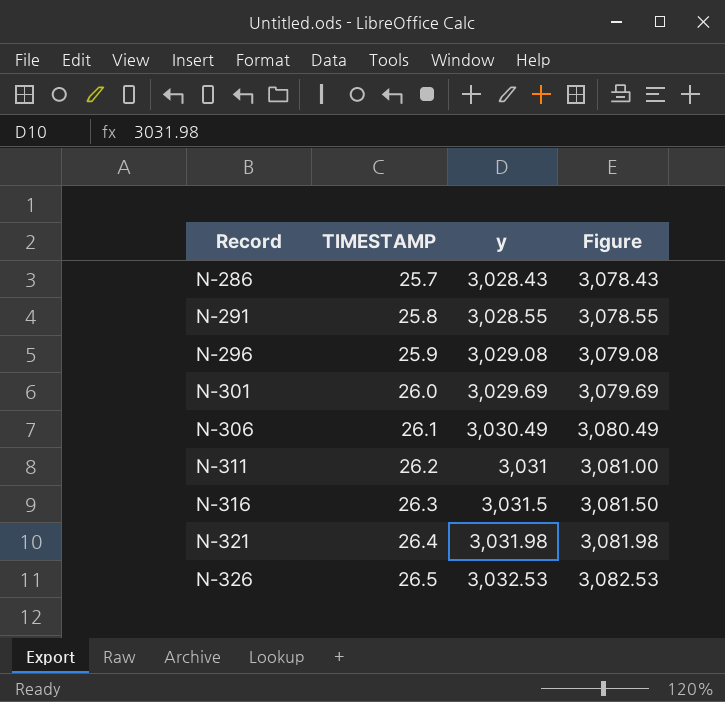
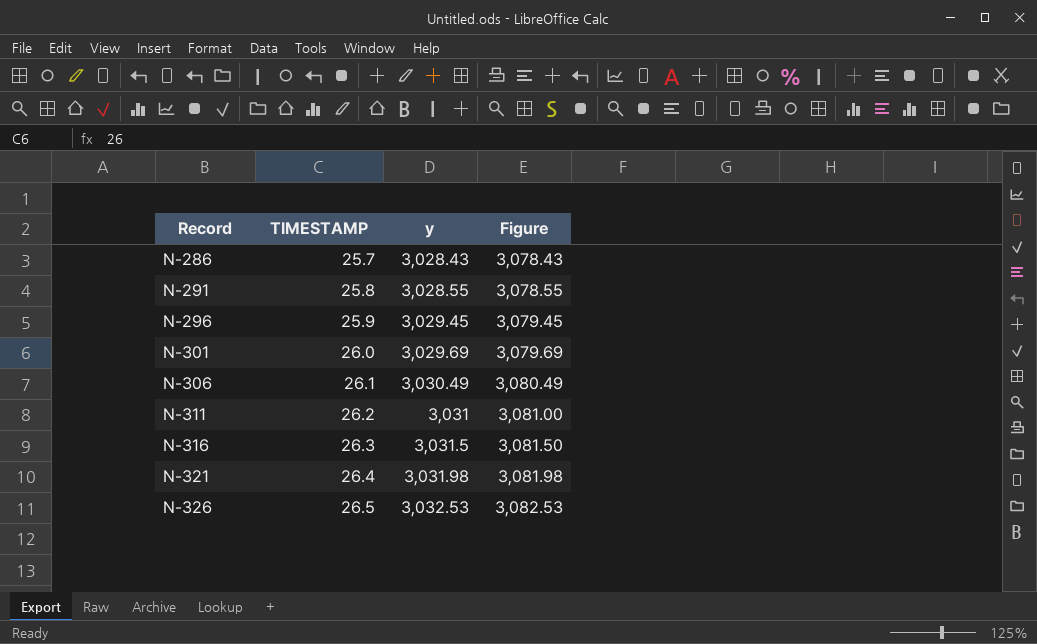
N-296 | y: 3,029.08 -> 3,029.45
N-296 | Figure: 3,079.08 -> 3,079.45

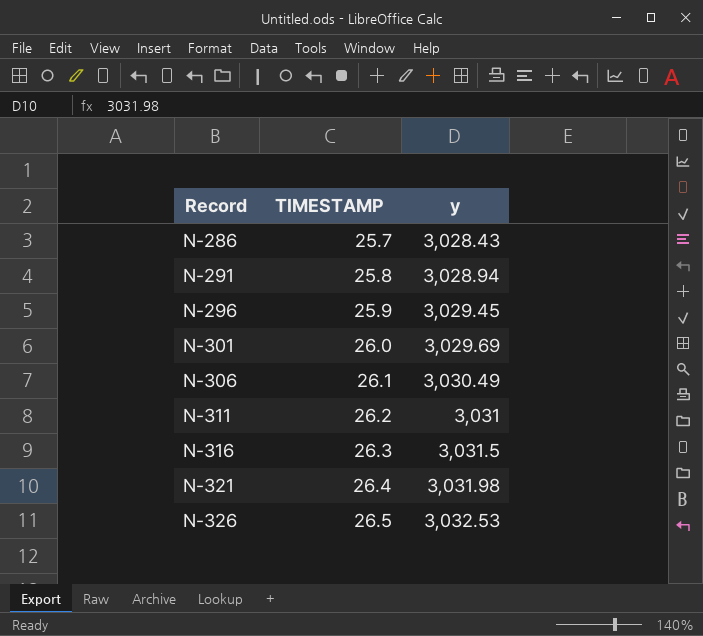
column Figure | formula: [y] + 50 -> none
N-291 | y: 3,028.55 -> 3,028.94

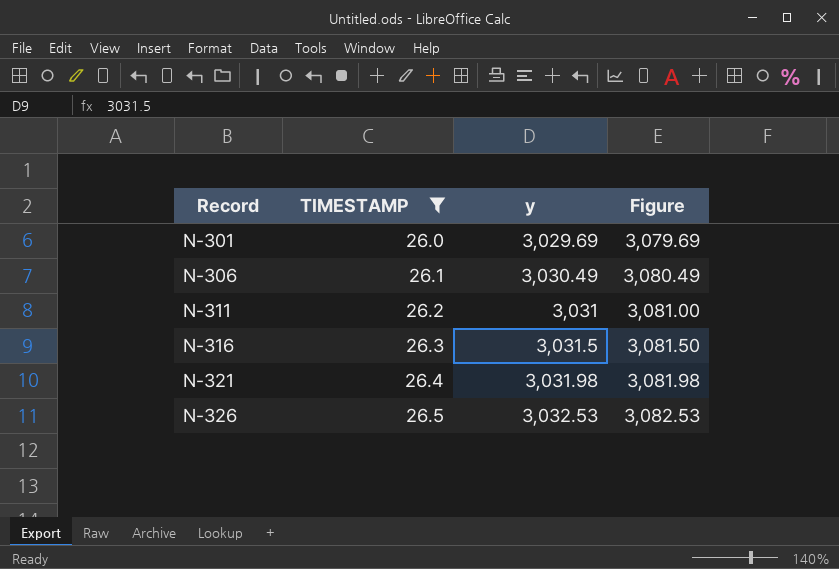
filter: none -> TIMESTAMP >= 26.0
column Figure | formula: none -> [y] + 50

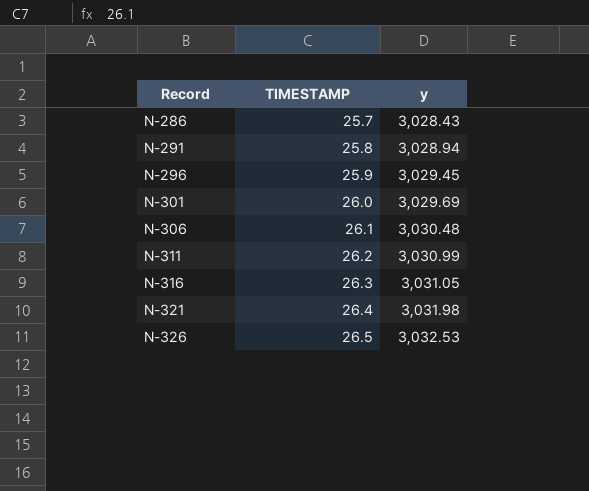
filter: TIMESTAMP >= 26.0 -> none
column Figure | formula: [y] + 50 -> none
N-306 | y: 3,030.49 -> 3,030.48
N-311 | y: 3,031 -> 3,030.99
N-316 | y: 3,031.5 -> 3,031.05

